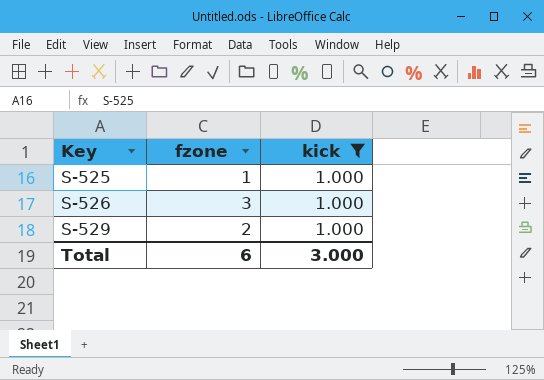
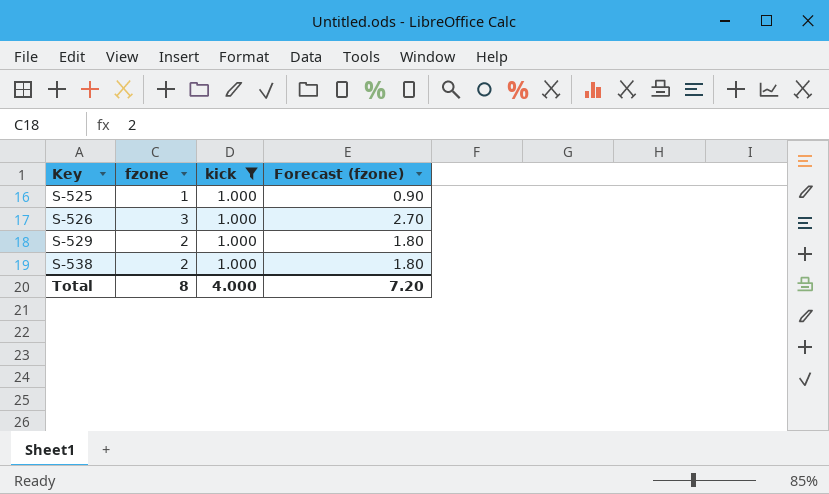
column Forecast (fzone) | formula: none -> [fzone] * 0.9
row S-538: none -> 2 | 1.000 | 1.80
Total | fzone: 6 -> 8
Total | kick: 3.000 -> 4.000

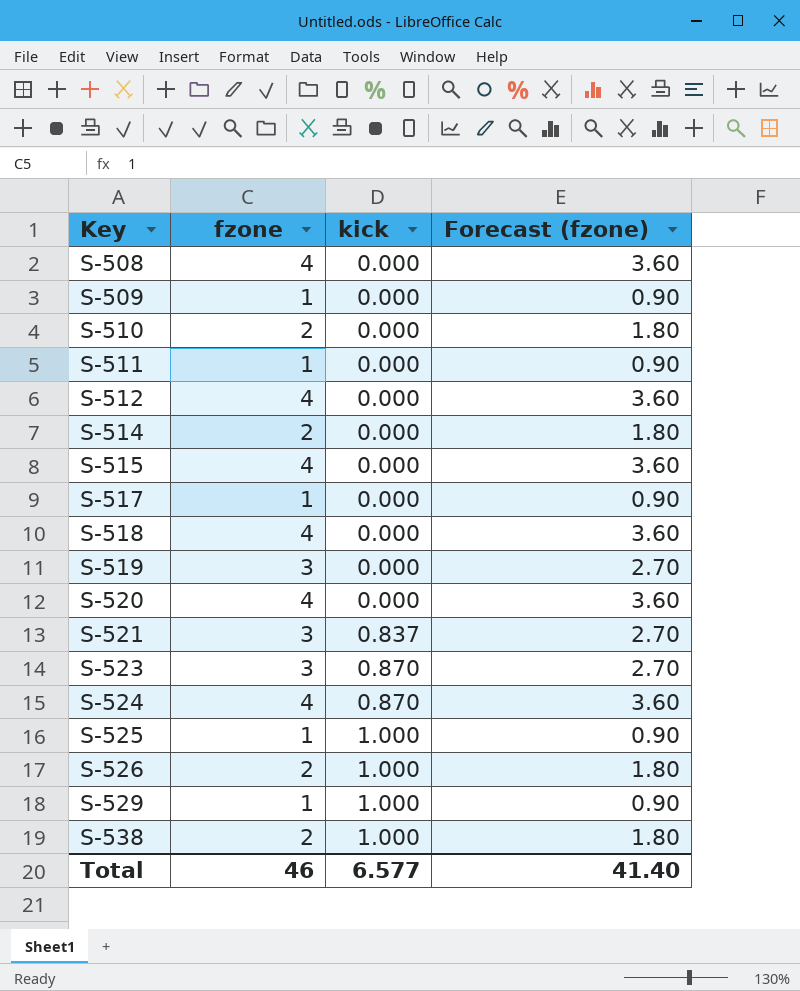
filter: kick = 1.000 -> none
S-526 | fzone: 3 -> 2
S-526 | Forecast (fzone): 2.70 -> 1.80
S-529 | fzone: 2 -> 1
S-529 | Forecast (fzone): 1.80 -> 0.90
Total | fzone: 8 -> 46
Total | kick: 4.000 -> 6.577
Total | Forecast (fzone): 7.20 -> 41.40

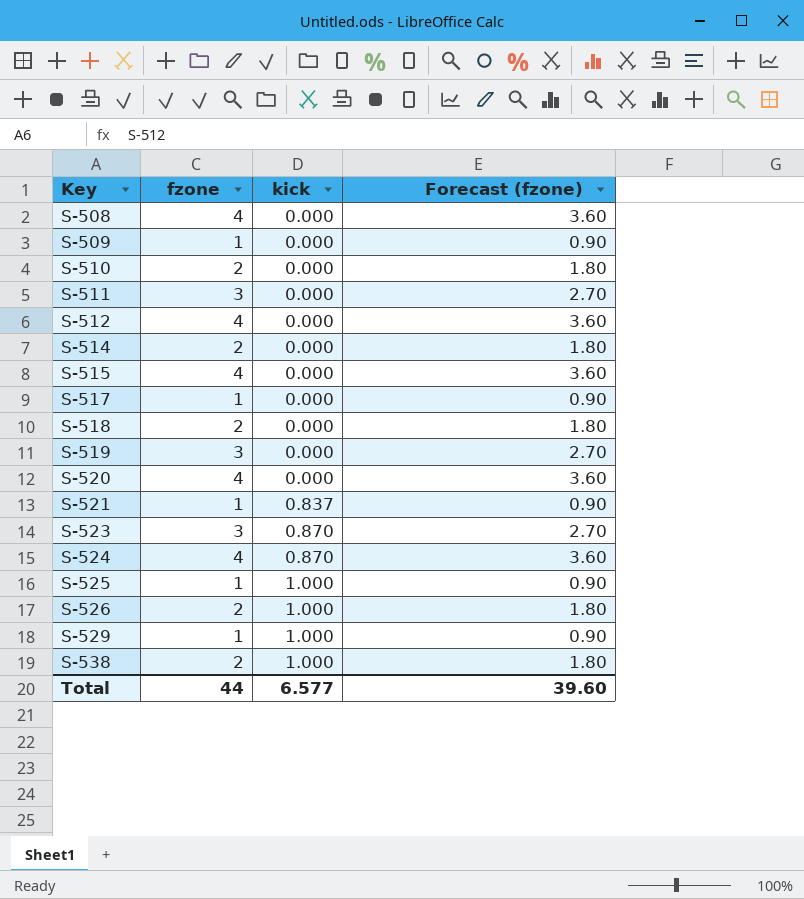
S-511 | fzone: 1 -> 3
S-511 | Forecast (fzone): 0.90 -> 2.70
S-518 | fzone: 4 -> 2
S-518 | Forecast (fzone): 3.60 -> 1.80
S-521 | fzone: 3 -> 1
S-521 | Forecast (fzone): 2.70 -> 0.90
Total | fzone: 46 -> 44
Total | Forecast (fzone): 41.40 -> 39.60

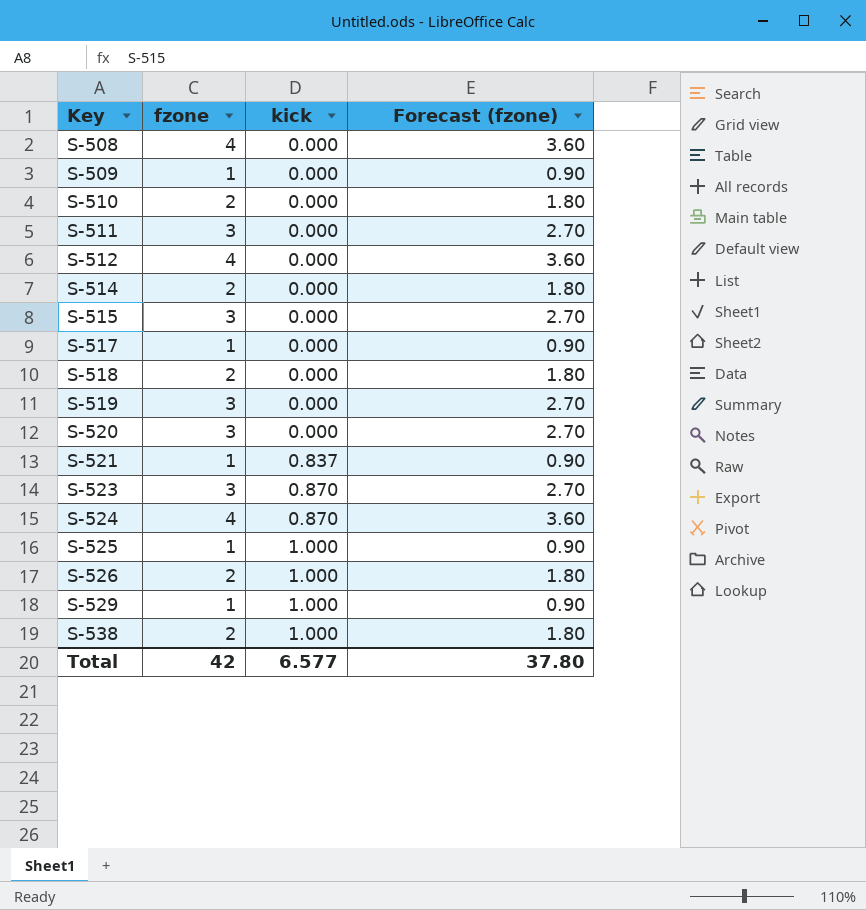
S-515 | fzone: 4 -> 3
S-515 | Forecast (fzone): 3.60 -> 2.70
S-520 | fzone: 4 -> 3
S-520 | Forecast (fzone): 3.60 -> 2.70
Total | fzone: 44 -> 42
Total | Forecast (fzone): 39.60 -> 37.80

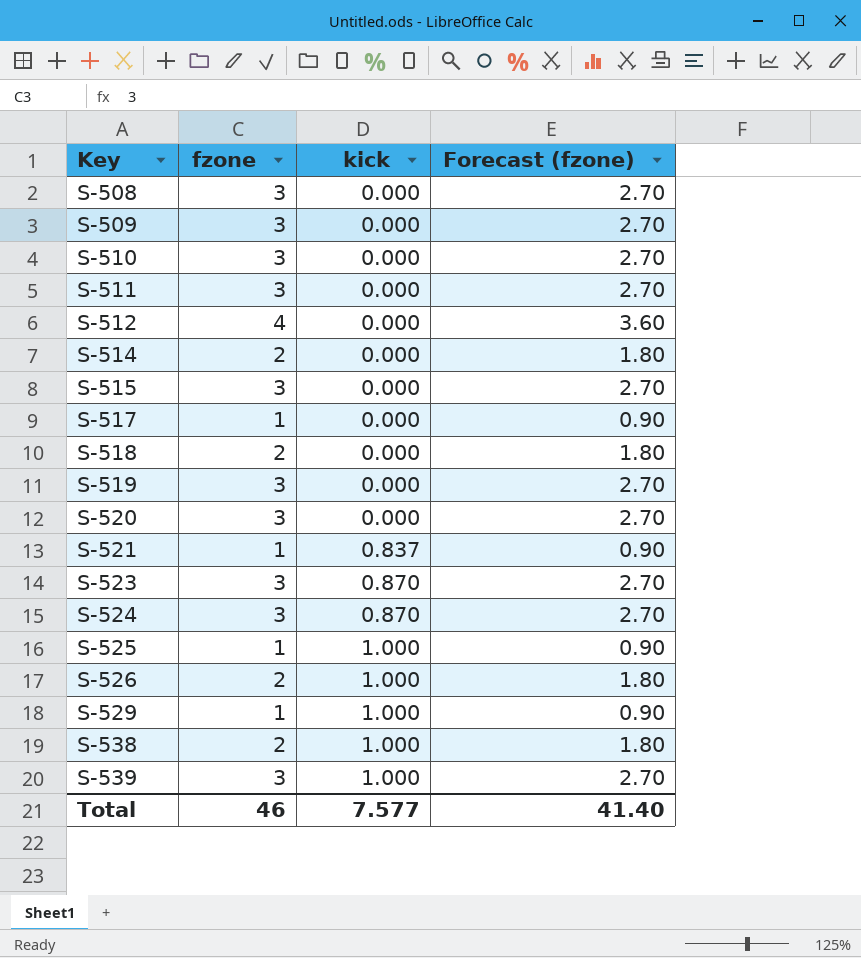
S-508 | fzone: 4 -> 3
S-508 | Forecast (fzone): 3.60 -> 2.70
S-509 | fzone: 1 -> 3
S-509 | Forecast (fzone): 0.90 -> 2.70
S-510 | fzone: 2 -> 3
S-510 | Forecast (fzone): 1.80 -> 2.70
S-524 | fzone: 4 -> 3
S-524 | Forecast (fzone): 3.60 -> 2.70
row S-539: none -> 3 | 1.000 | 2.70
Total | fzone: 42 -> 46
Total | kick: 6.577 -> 7.577
Total | Forecast (fzone): 37.80 -> 41.40

